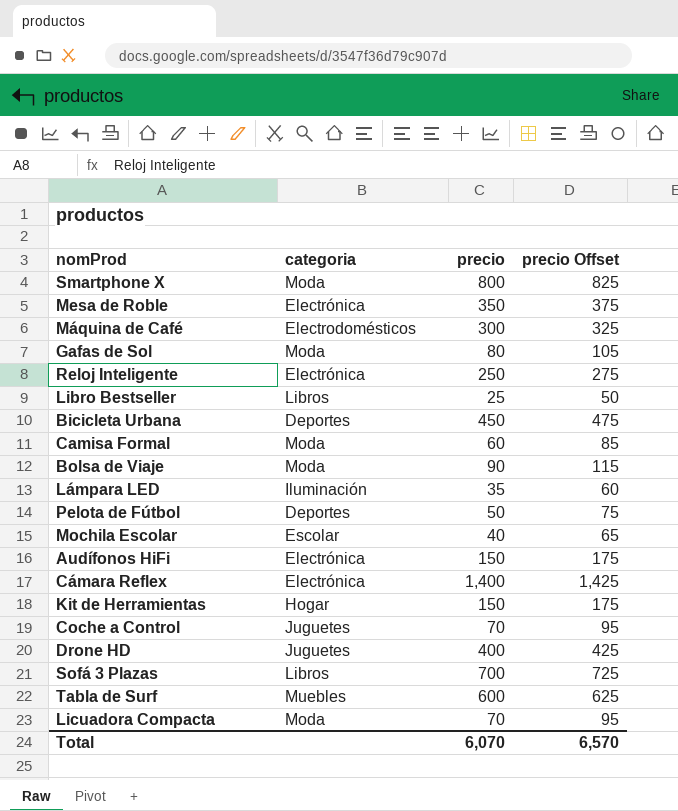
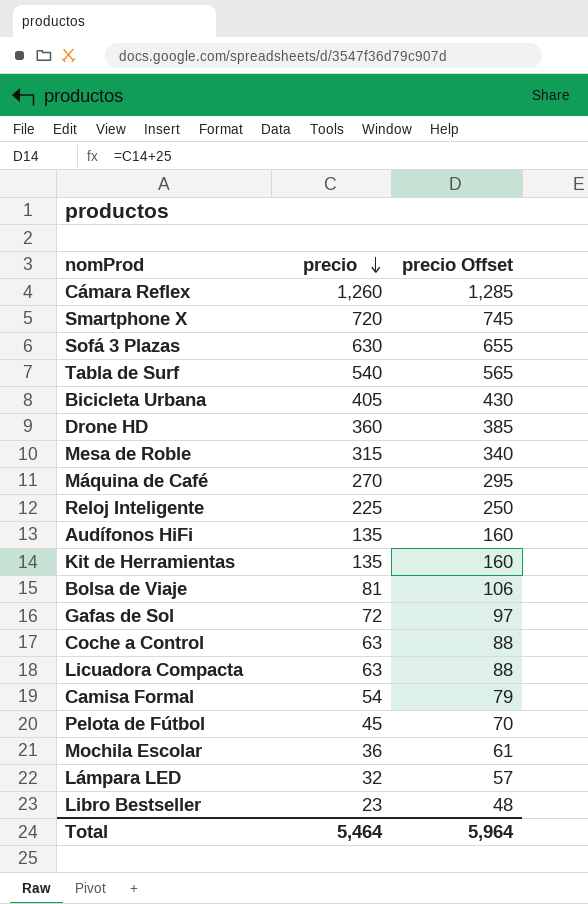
row order: none -> precio descending
column categoria | position: 2 -> none
Cámara Reflex | precio: 1,400 -> 1,260
Cámara Reflex | precio Offset: 1,425 -> 1,285
Smartphone X | precio: 800 -> 720
Smartphone X | precio Offset: 825 -> 745
Sofá 3 Plazas | precio: 700 -> 630
Sofá 3 Plazas | precio Offset: 725 -> 655
Tabla de Surf | precio: 600 -> 540
Tabla de Surf | precio Offset: 625 -> 565
Bicicleta Urbana | precio: 450 -> 405
Bicicleta Urbana | precio Offset: 475 -> 430
Drone HD | precio: 400 -> 360
Drone HD | precio Offset: 425 -> 385
Mesa de Roble | precio: 350 -> 315
Mesa de Roble | precio Offset: 375 -> 340
Máquina de Café | precio: 300 -> 270
Máquina de Café | precio Offset: 325 -> 295
Reloj Inteligente | precio: 250 -> 225
Reloj Inteligente | precio Offset: 275 -> 250
Audífonos HiFi | precio: 150 -> 135
Audífonos HiFi | precio Offset: 175 -> 160
Kit de Herramientas | precio: 150 -> 135
Kit de Herramientas | precio Offset: 175 -> 160
Bolsa de Viaje | precio: 90 -> 81
Bolsa de Viaje | precio Offset: 115 -> 106
Gafas de Sol | precio: 80 -> 72
Gafas de Sol | precio Offset: 105 -> 97
Coche a Control | precio: 70 -> 63
Coche a Control | precio Offset: 95 -> 88
Licuadora Compacta | precio: 70 -> 63
Licuadora Compacta | precio Offset: 95 -> 88
Camisa Formal | precio: 60 -> 54
Camisa Formal | precio Offset: 85 -> 79
Pelota de Fútbol | precio: 50 -> 45
Pelota de Fútbol | precio Offset: 75 -> 70
Mochila Escolar | precio: 40 -> 36
Mochila Escolar | precio Offset: 65 -> 61
Lámpara LED | precio: 35 -> 32
Lámpara LED | precio Offset: 60 -> 57
Libro Bestseller | precio: 25 -> 23
Libro Bestseller | precio Offset: 50 -> 48
Total | precio: 6,070 -> 5,464
Total | precio Offset: 6,570 -> 5,964

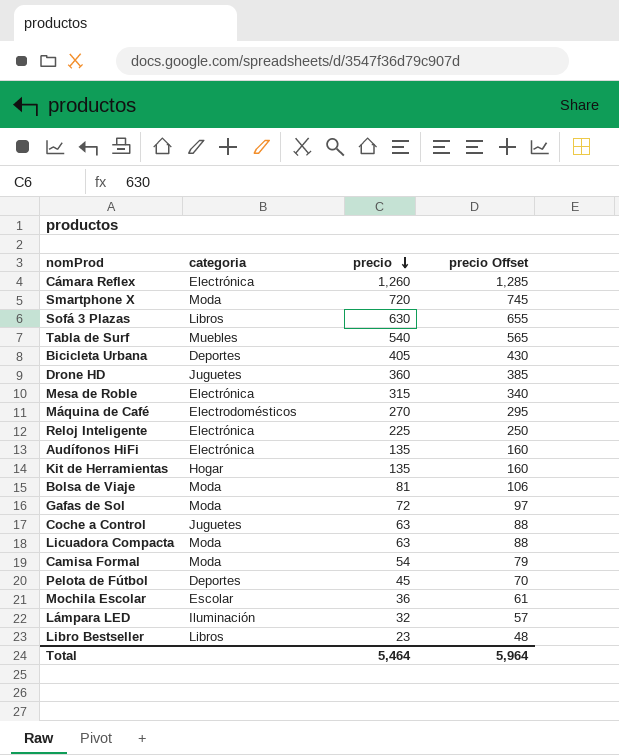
column categoria | position: none -> 2

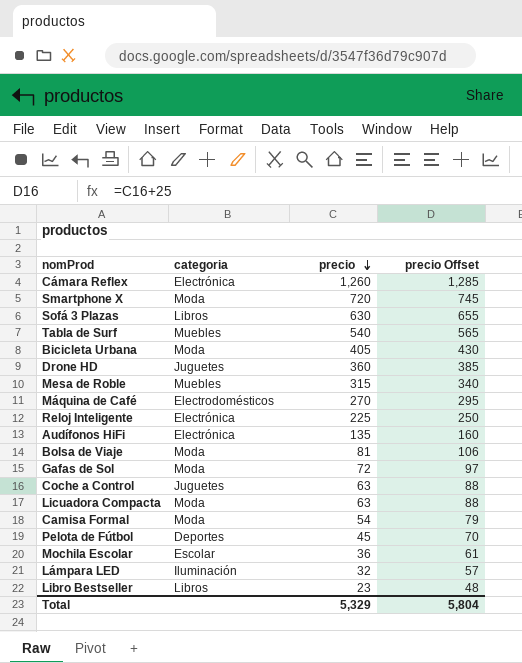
row Kit de Herramientas: Hogar | 135 | 160 -> none
Bicicleta Urbana | categoria: Deportes -> Moda
Mesa de Roble | categoria: Electrónica -> Muebles
Total | precio: 5,464 -> 5,329
Total | precio Offset: 5,964 -> 5,804

